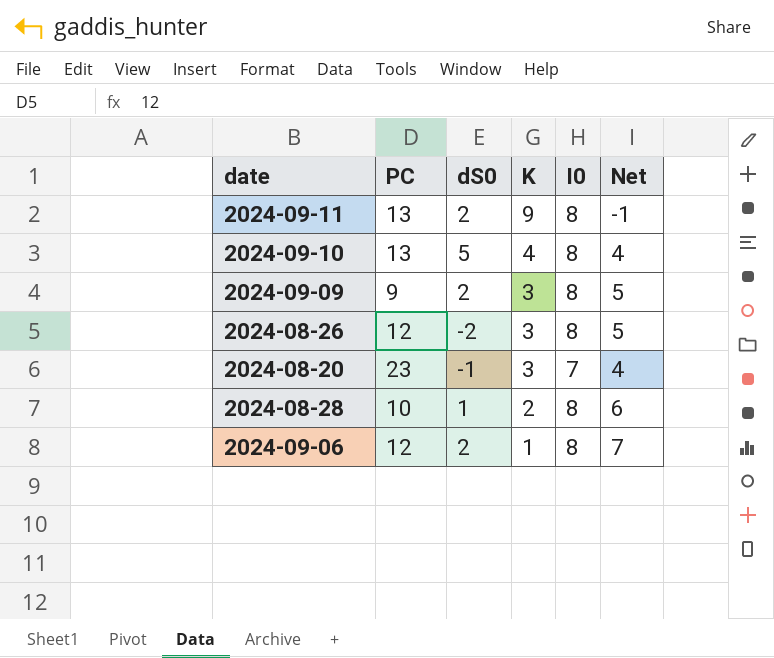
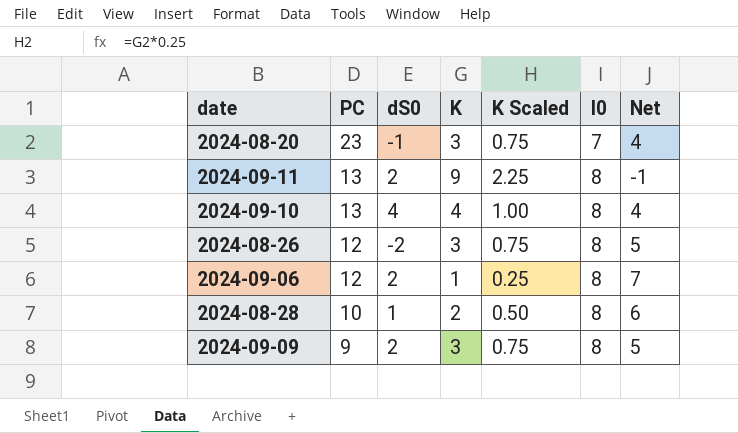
row order: K descending -> PC descending
column K Scaled | formula: none -> [K] * 0.25
2024-09-10 | dS0: 5 -> 4

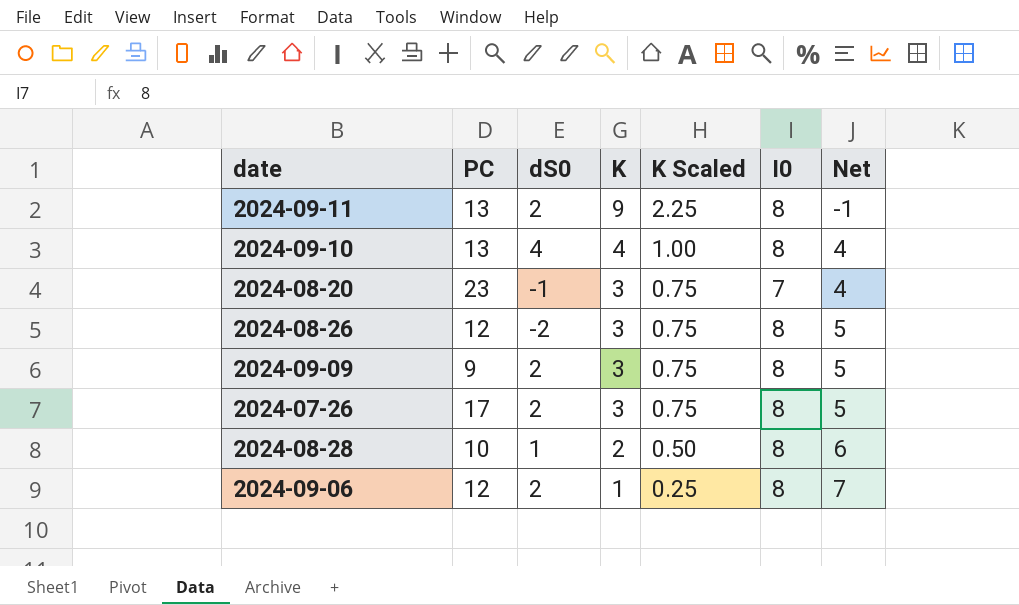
row order: PC descending -> K descending
row 2024-07-26: none -> 17 | 2 | 3 | 0.75 | 8 | 5

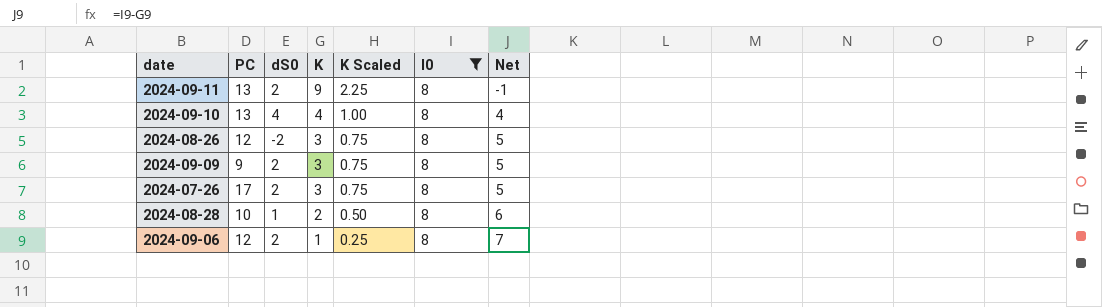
filter: none -> I0 = 8

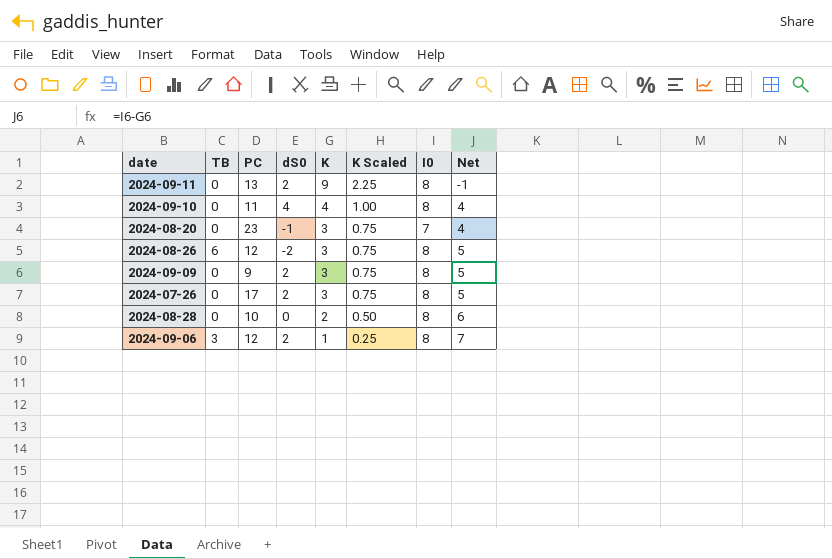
filter: I0 = 8 -> none
column TB | position: none -> 2
2024-09-10 | PC: 13 -> 11
2024-08-28 | dS0: 1 -> 0

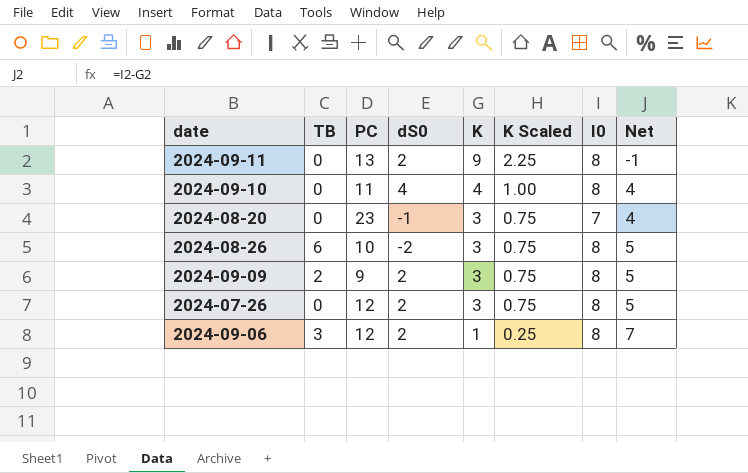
row 2024-08-28: 0 | 10 | 0 | 2 | 0.50 | 8 | 6 -> none
2024-08-26 | PC: 12 -> 10
2024-09-09 | TB: 0 -> 2
2024-07-26 | PC: 17 -> 12

